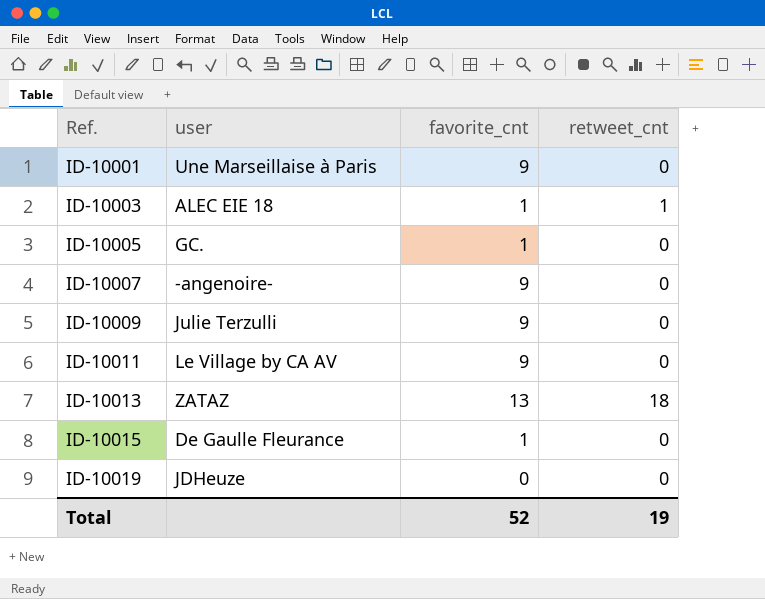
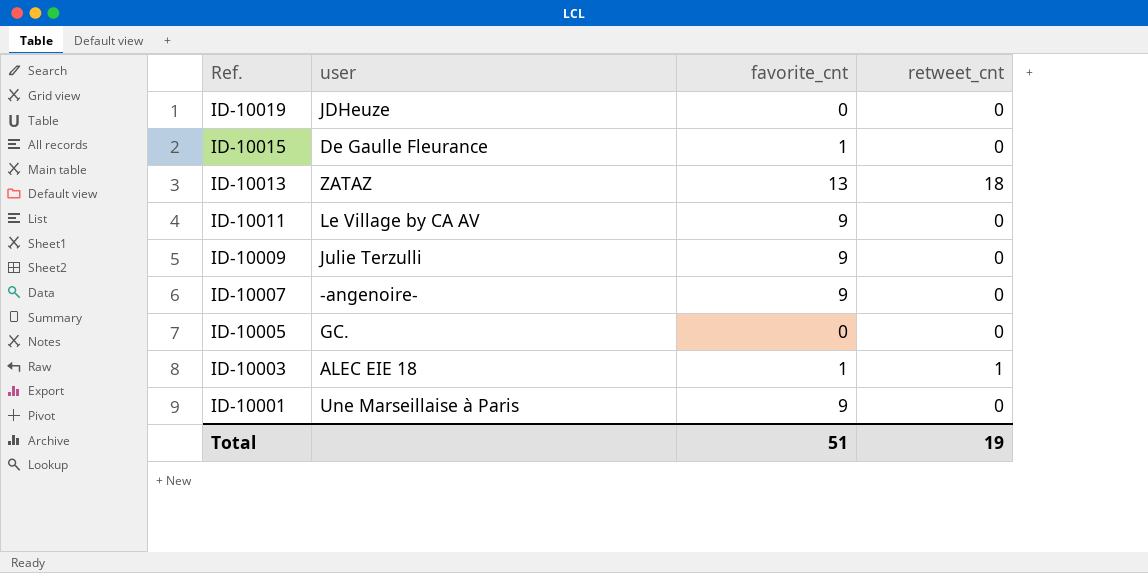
row order: Ref. ascending -> Ref. descending
ID-10005 | favorite_cnt: 1 -> 0
Total | favorite_cnt: 52 -> 51

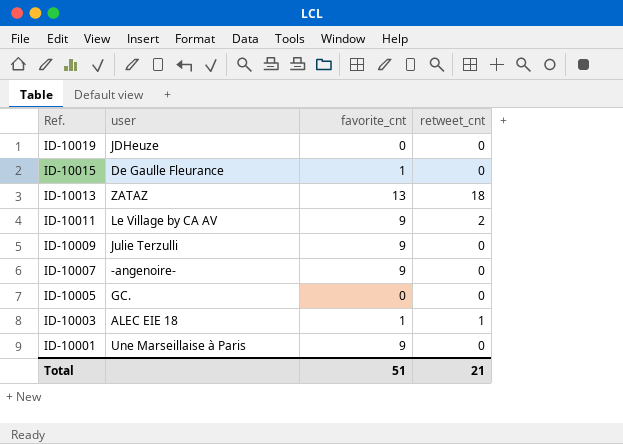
ID-10011 | retweet_cnt: 0 -> 2
Total | retweet_cnt: 19 -> 21

